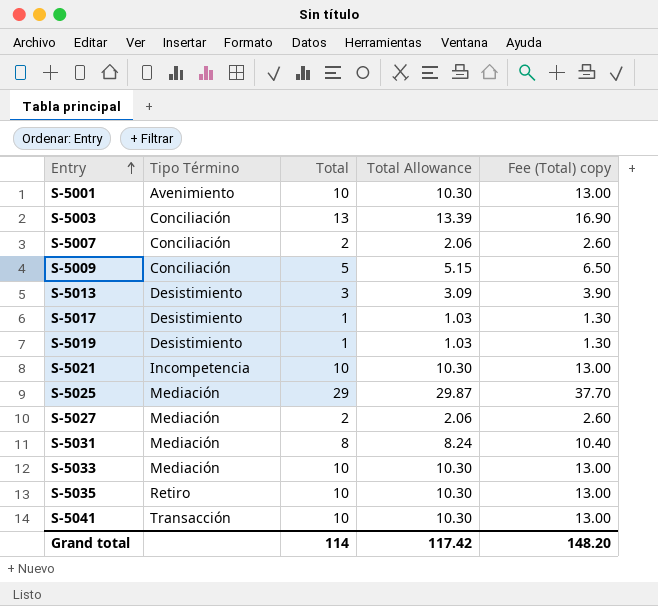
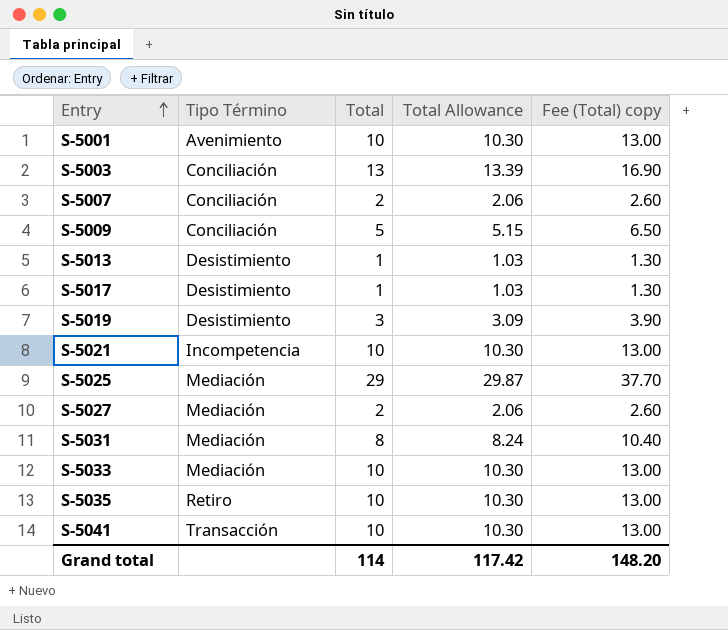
S-5013 | Total: 3 -> 1
S-5013 | Total Allowance: 3.09 -> 1.03
S-5013 | Fee (Total) copy: 3.90 -> 1.30
S-5019 | Total: 1 -> 3
S-5019 | Total Allowance: 1.03 -> 3.09
S-5019 | Fee (Total) copy: 1.30 -> 3.90

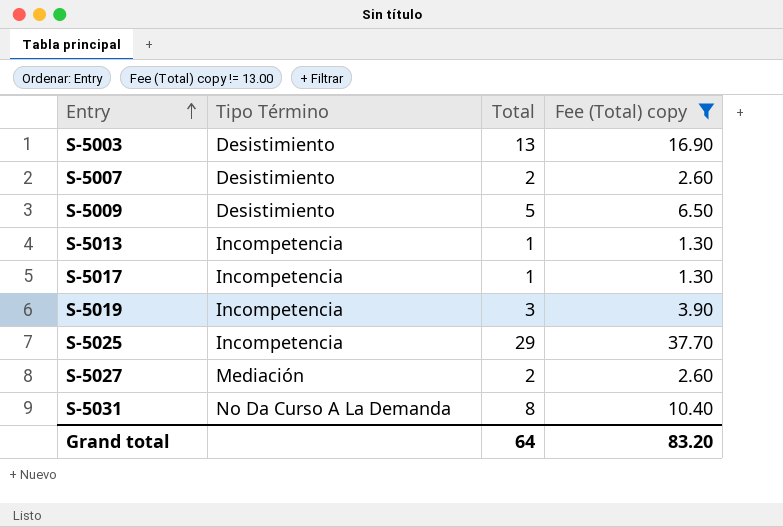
filter: none -> Fee (Total) copy != 13.00
column Total Allowance | formula: [Total] * 1.03 -> none
S-5003 | Tipo Término: Conciliación -> Desistimiento
S-5007 | Tipo Término: Conciliación -> Desistimiento
S-5009 | Tipo Término: Conciliación -> Desistimiento
S-5013 | Tipo Término: Desistimiento -> Incompetencia
S-5017 | Tipo Término: Desistimiento -> Incompetencia
S-5019 | Tipo Término: Desistimiento -> Incompetencia
S-5025 | Tipo Término: Mediación -> Incompetencia
S-5031 | Tipo Término: Mediación -> No Da Curso A La Demanda
Grand total | Total: 114 -> 64
Grand total | Fee (Total) copy: 148.20 -> 83.20

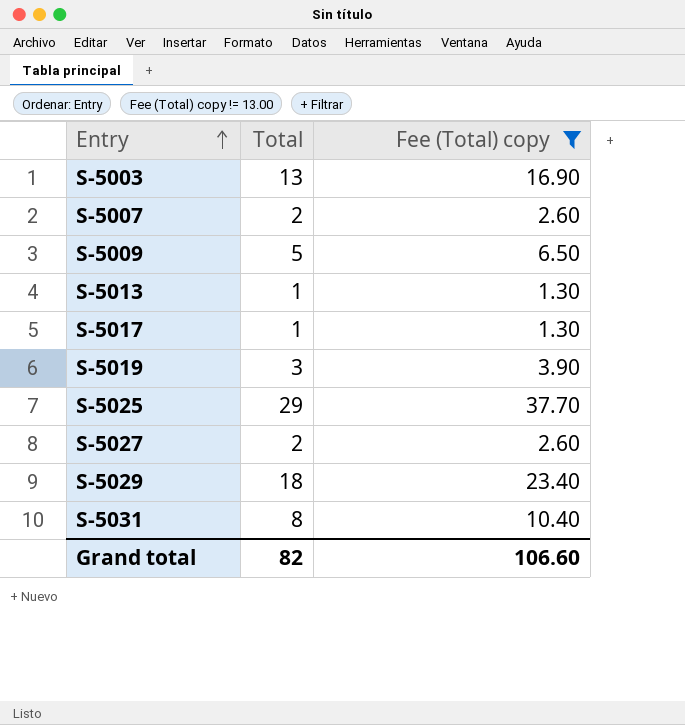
column Tipo Término | position: 2 -> none
row S-5029: none -> 18 | 23.40
Grand total | Total: 64 -> 82
Grand total | Fee (Total) copy: 83.20 -> 106.60

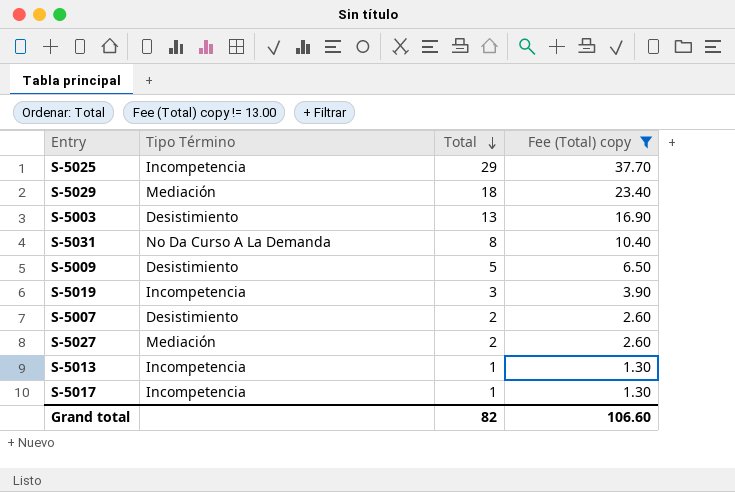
row order: Entry ascending -> Total descending
column Tipo Término | position: none -> 2

